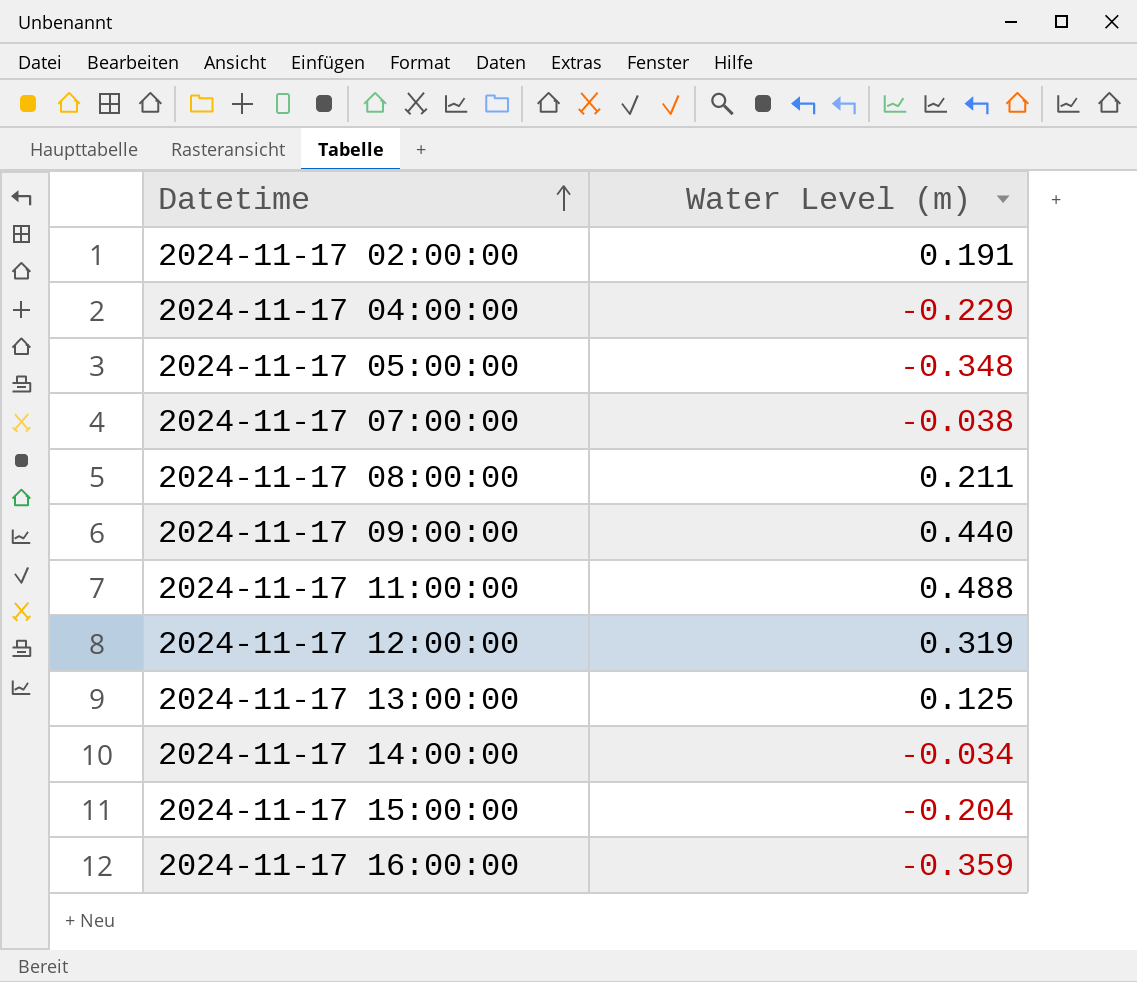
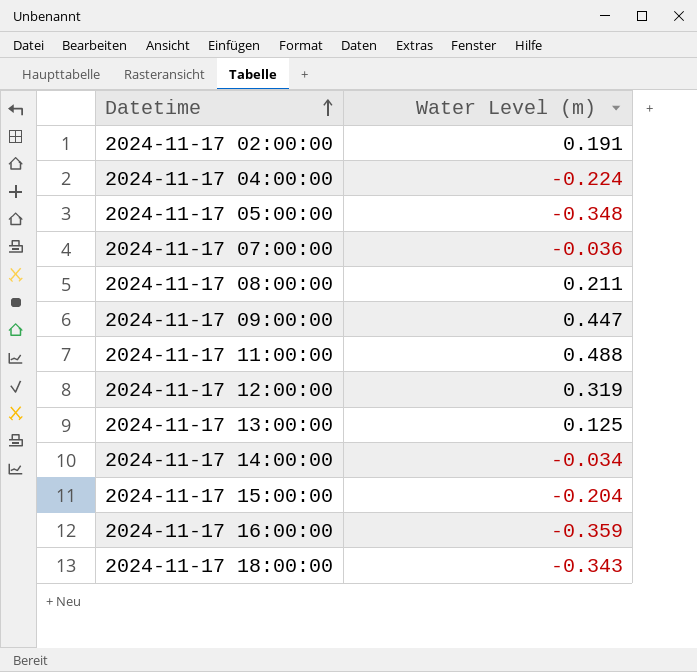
2024-11-17 04:00:00 | Water Level (m): -0.229 -> -0.224
2024-11-17 07:00:00 | Water Level (m): -0.038 -> -0.036
2024-11-17 09:00:00 | Water Level (m): 0.440 -> 0.447
row 2024-11-17 18:00:00: none -> -0.343

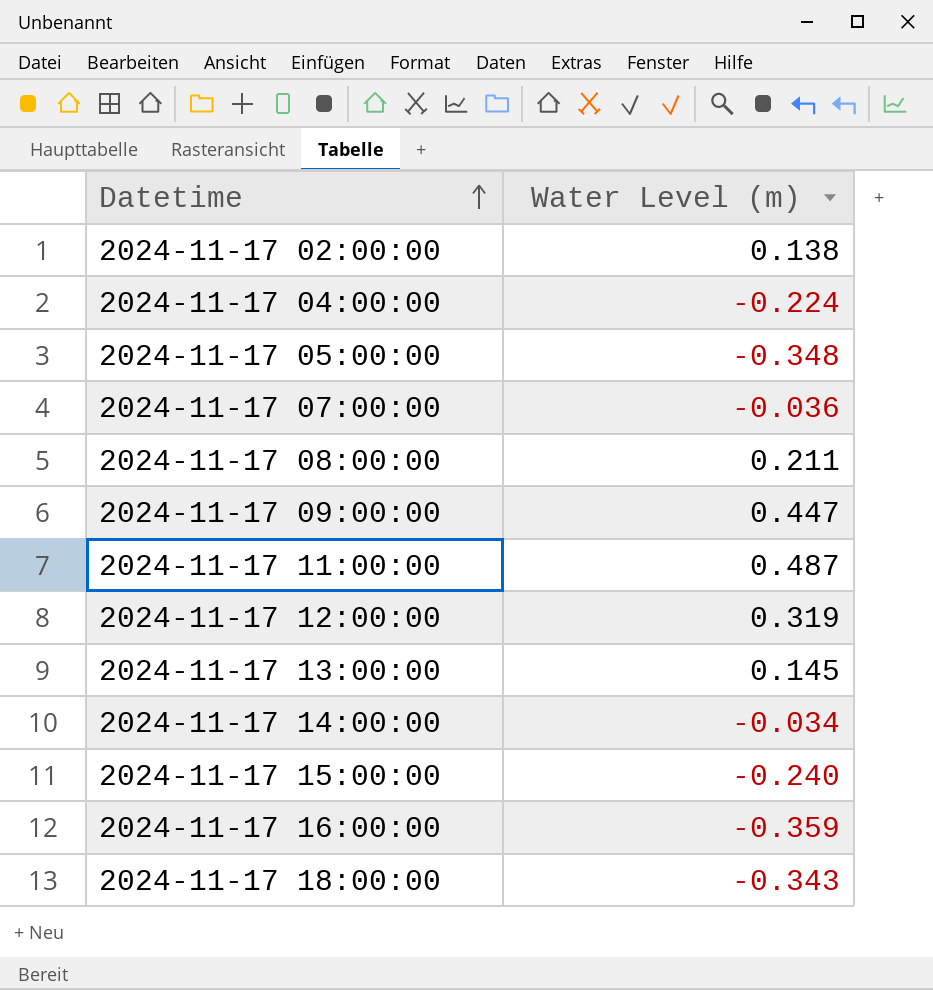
2024-11-17 02:00:00 | Water Level (m): 0.191 -> 0.138
2024-11-17 11:00:00 | Water Level (m): 0.488 -> 0.487
2024-11-17 13:00:00 | Water Level (m): 0.125 -> 0.145
2024-11-17 15:00:00 | Water Level (m): -0.204 -> -0.240

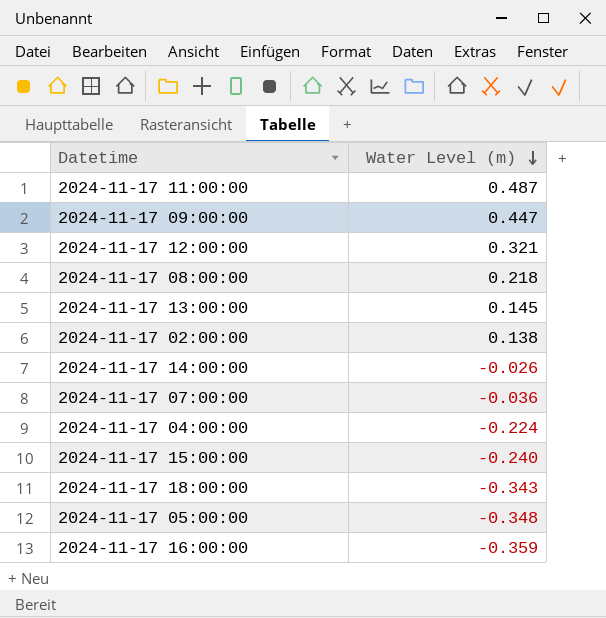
row order: Datetime ascending -> Water Level (m) descending
2024-11-17 12:00:00 | Water Level (m): 0.319 -> 0.321
2024-11-17 08:00:00 | Water Level (m): 0.211 -> 0.218
2024-11-17 14:00:00 | Water Level (m): -0.034 -> -0.026

